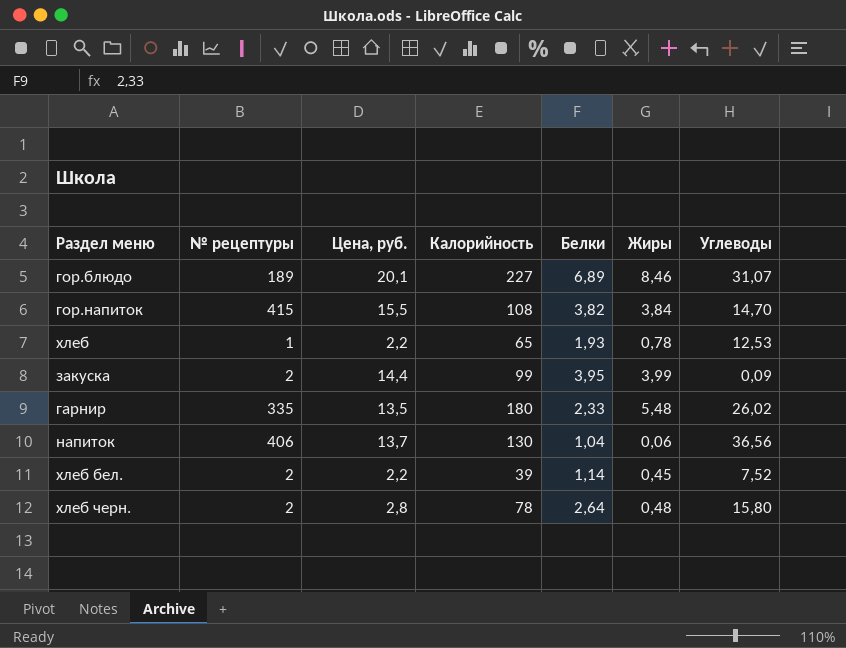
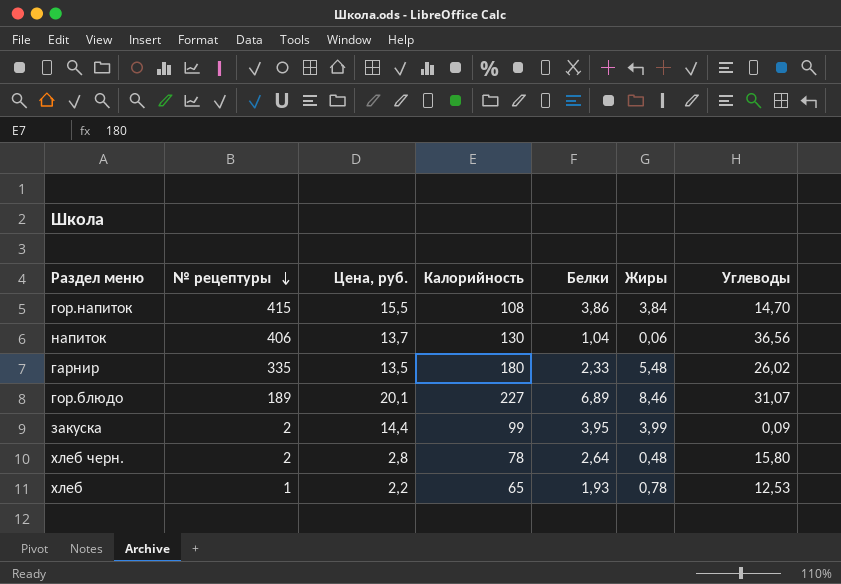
row order: none -> № рецептуры descending
row хлеб бел.: 2 | 2,2 | 39 | 1,14 | 0,45 | 7,52 -> none
гор.напиток | Белки: 3,82 -> 3,86

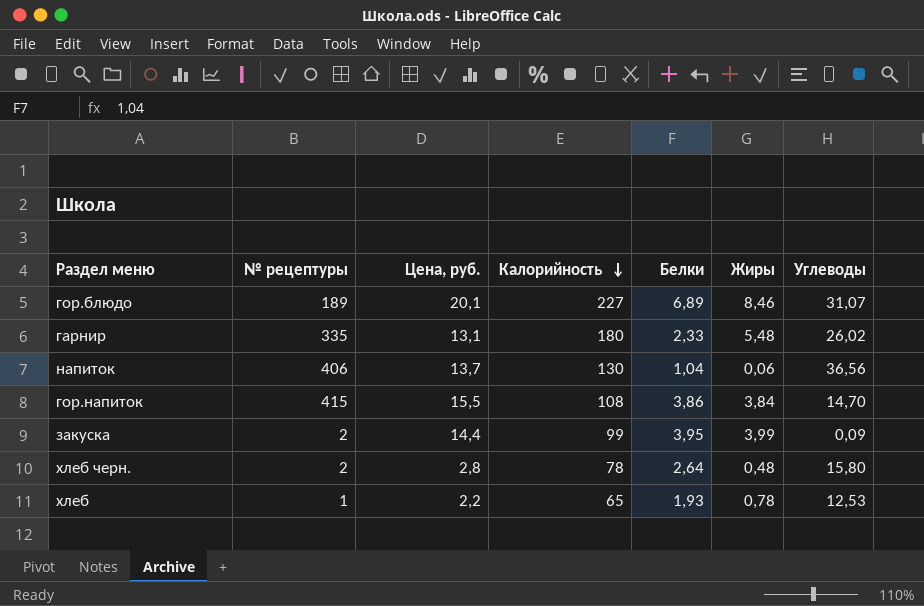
row order: № рецептуры descending -> Калорийность descending
гарнир | Цена, руб.: 13,5 -> 13,1

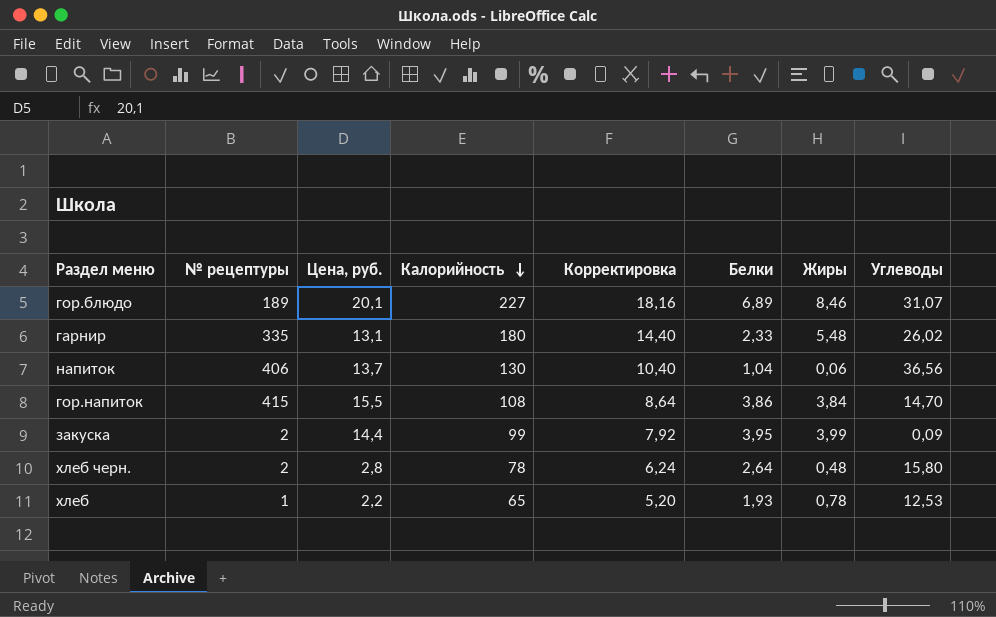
column Корректировка | formula: none -> [Калорийность] * 0,08

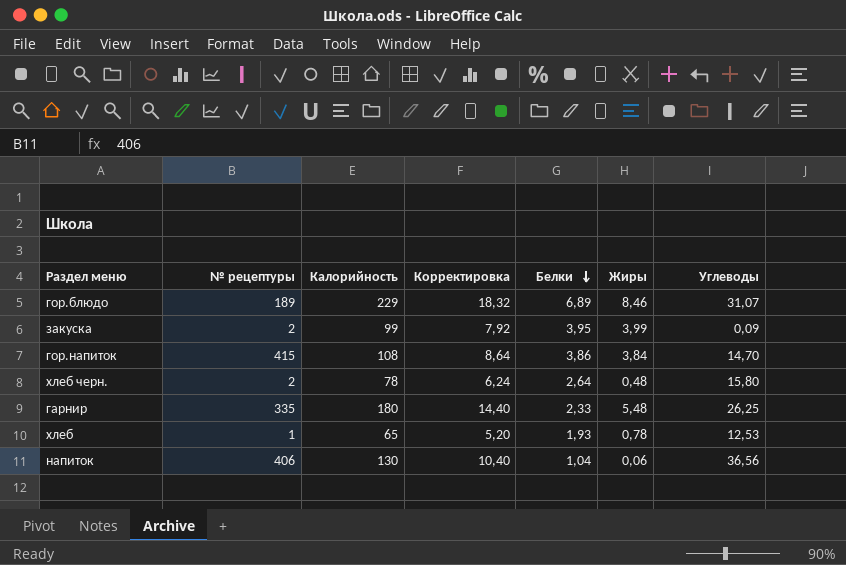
row order: Калорийность descending -> Белки descending
column Цена, руб. | position: 3 -> none
гор.блюдо | Калорийность: 227 -> 229
гор.блюдо | Корректировка: 18,16 -> 18,32
гарнир | Углеводы: 26,02 -> 26,25

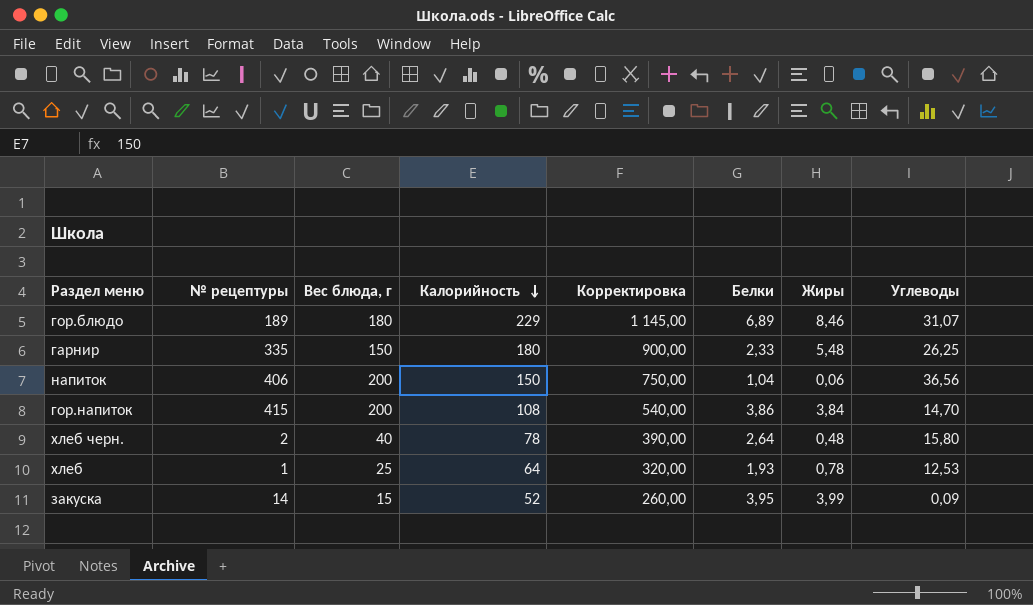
row order: Белки descending -> Калорийность descending
column Вес блюда, г | position: none -> 3
column Корректировка | formula: [Калорийность] * 0,08 -> [Калорийность] * 5
напиток | Калорийность: 130 -> 150
хлеб | Калорийность: 65 -> 64
закуска | № рецептуры: 2 -> 14
закуска | Калорийность: 99 -> 52

